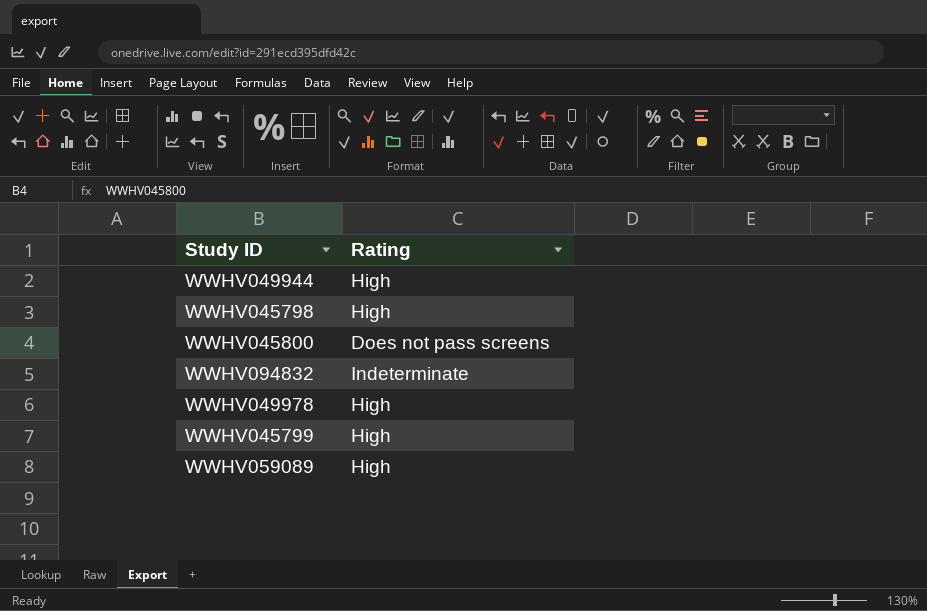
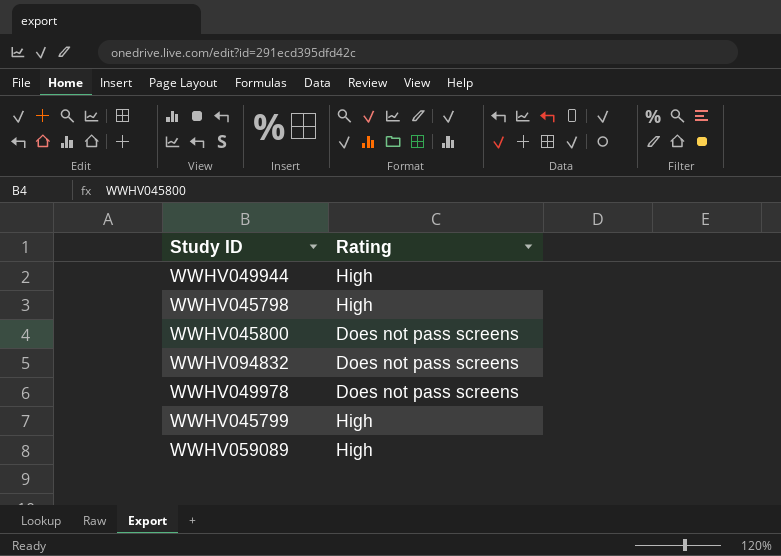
WWHV094832 | Rating: Indeterminate -> Does not pass screens
WWHV049978 | Rating: High -> Does not pass screens

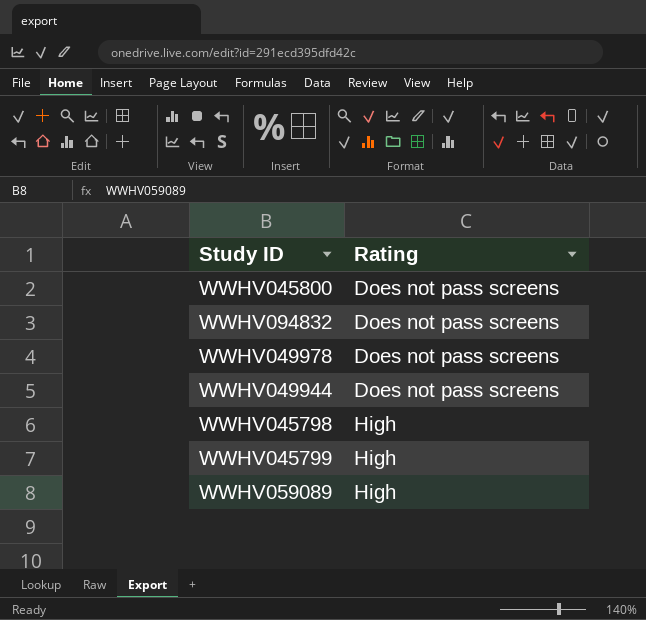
row order: none -> Rating ascending
WWHV049944 | Rating: High -> Does not pass screens

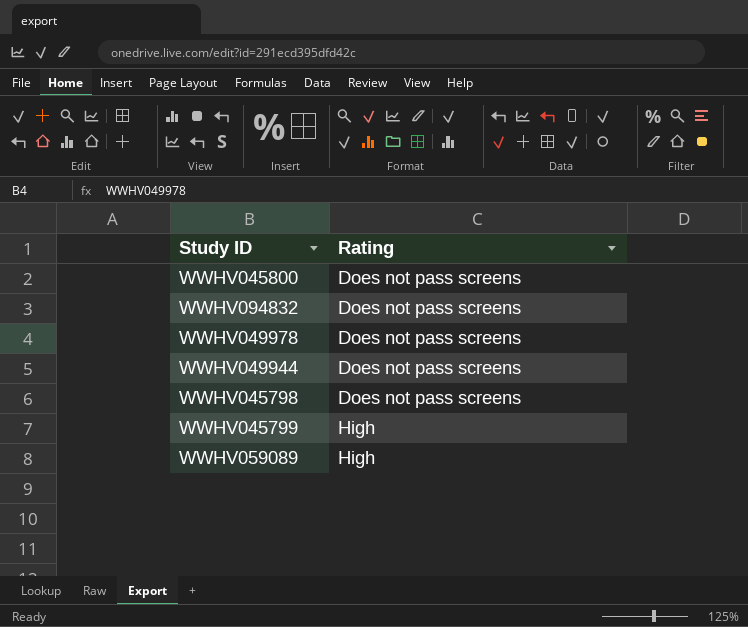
WWHV045798 | Rating: High -> Does not pass screens

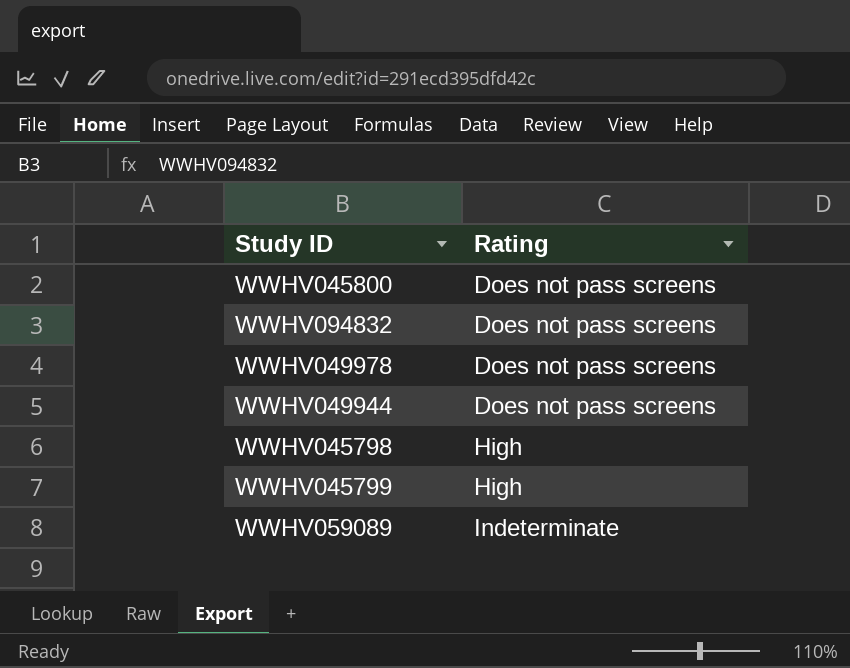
WWHV045798 | Rating: Does not pass screens -> High
WWHV059089 | Rating: High -> Indeterminate

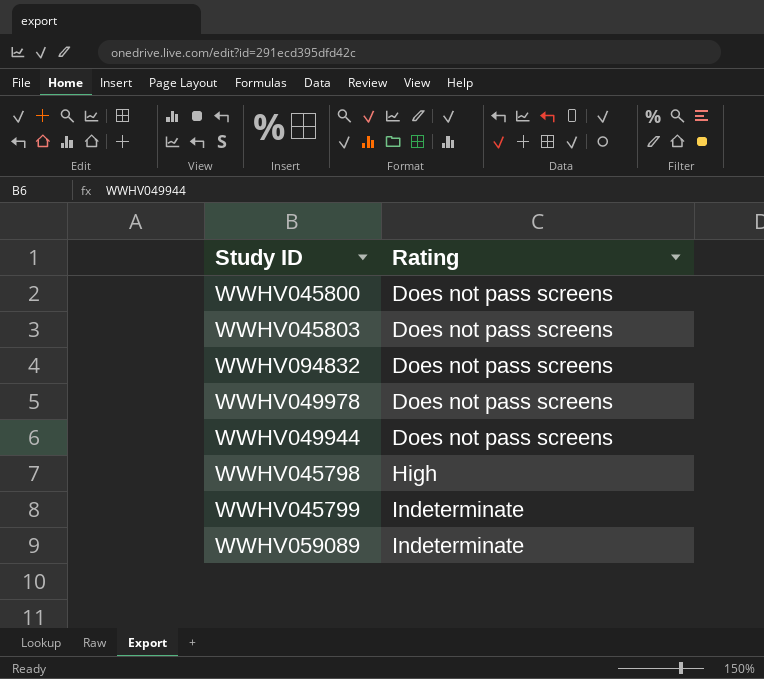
row WWHV045803: none -> Does not pass screens
WWHV045799 | Rating: High -> Indeterminate

